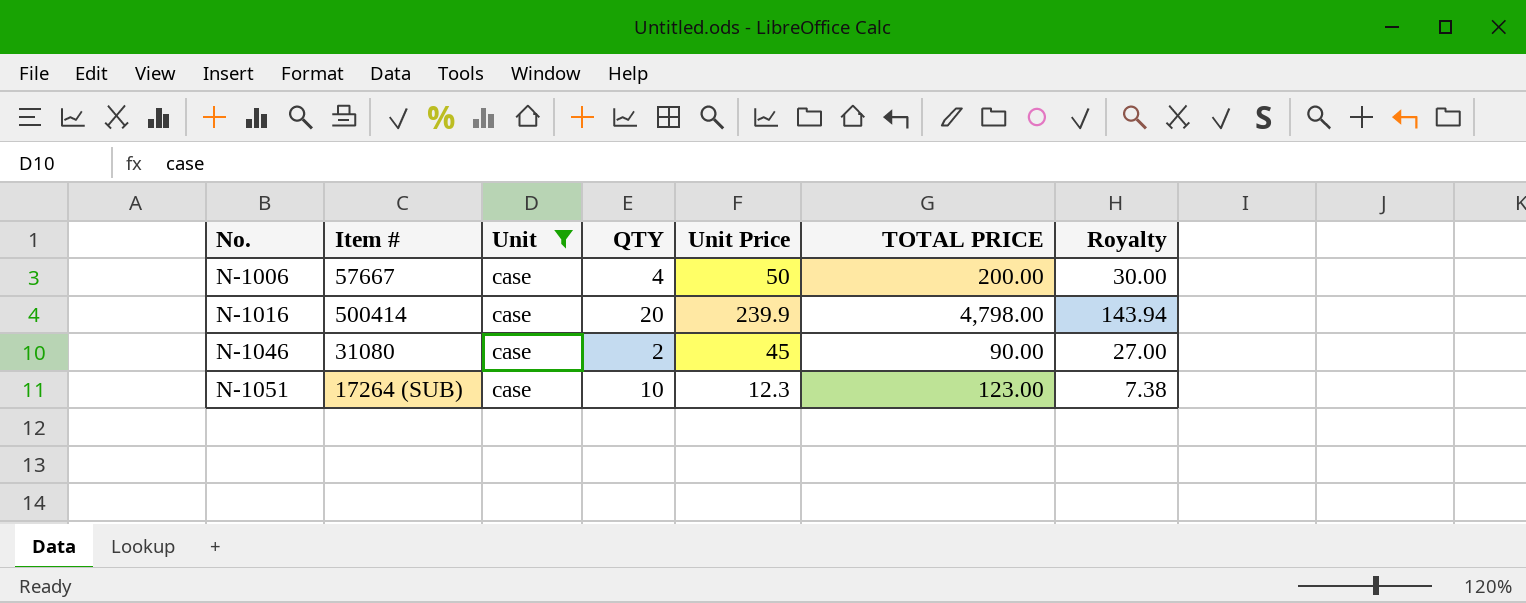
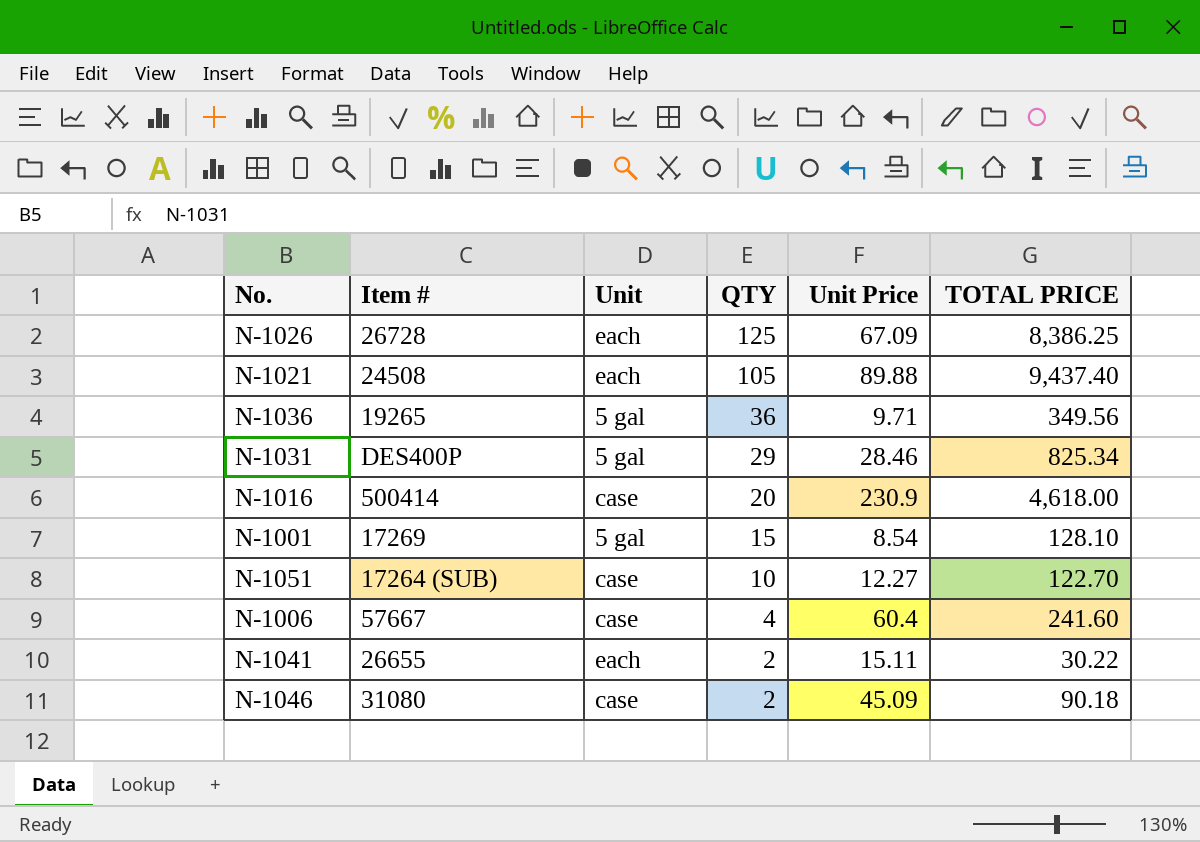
filter: Unit = case -> none
row order: No. ascending -> QTY descending
column Royalty | formula: [Unit Price] * 0.6 -> none
N-1016 | Unit Price: 239.9 -> 230.9
N-1016 | TOTAL PRICE: 4,798.00 -> 4,618.00
N-1051 | Unit Price: 12.3 -> 12.27
N-1051 | TOTAL PRICE: 123.00 -> 122.70
N-1006 | Unit Price: 50 -> 60.4
N-1006 | TOTAL PRICE: 200.00 -> 241.60
N-1046 | Unit Price: 45 -> 45.09
N-1046 | TOTAL PRICE: 90.00 -> 90.18

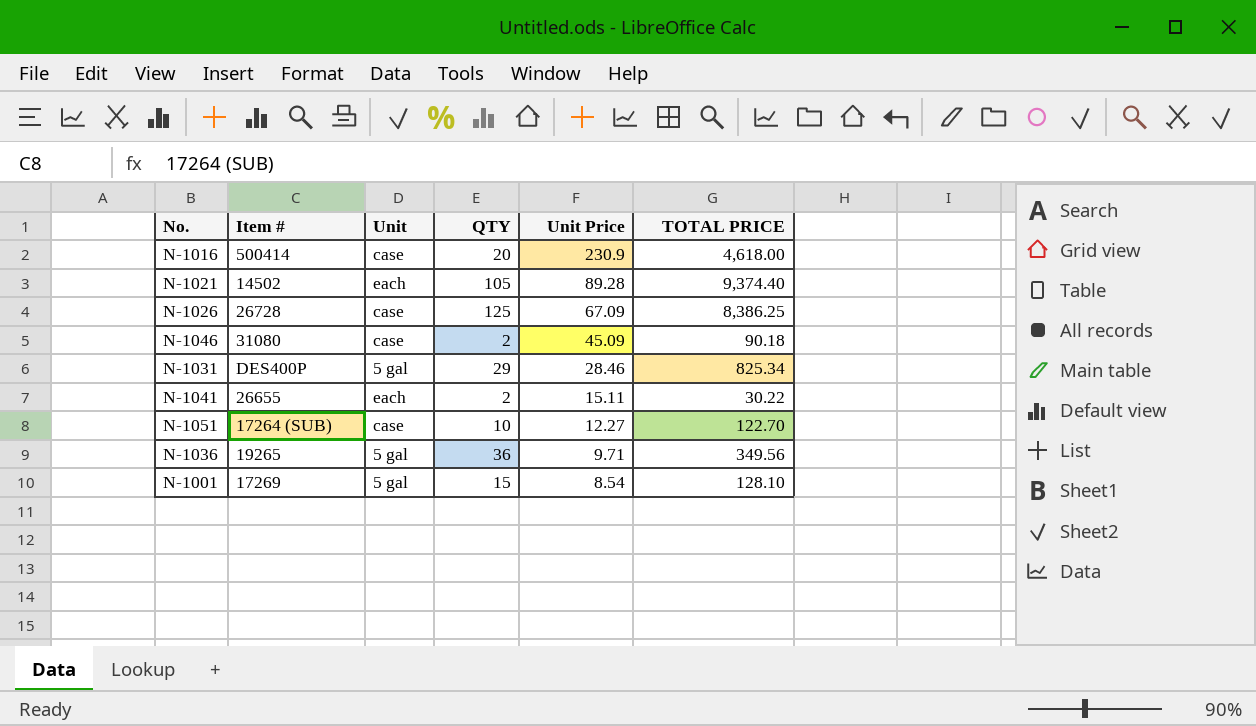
row order: QTY descending -> Unit Price descending
row N-1006: 57667 | case | 4 | 60.4 | 241.60 -> none
N-1021 | Item #: 24508 -> 14502
N-1021 | Unit Price: 89.88 -> 89.28
N-1021 | TOTAL PRICE: 9,437.40 -> 9,374.40
N-1026 | Unit: each -> case

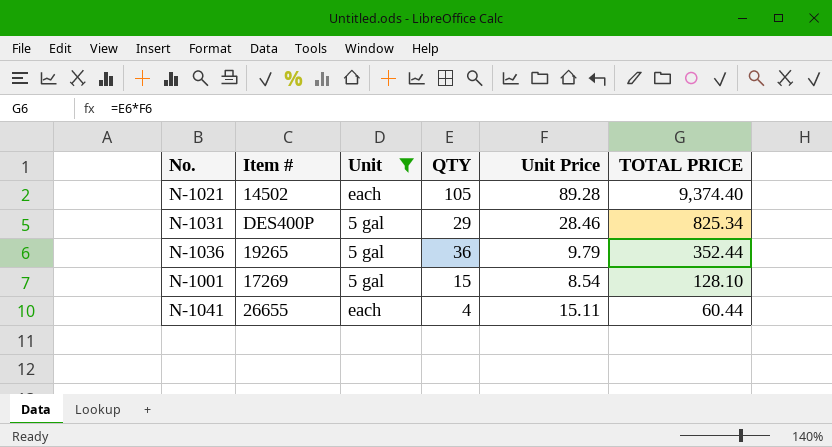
filter: none -> Unit != case
row order: Unit Price descending -> TOTAL PRICE descending
N-1036 | Unit Price: 9.71 -> 9.79
N-1036 | TOTAL PRICE: 349.56 -> 352.44
N-1041 | QTY: 2 -> 4
N-1041 | TOTAL PRICE: 30.22 -> 60.44

